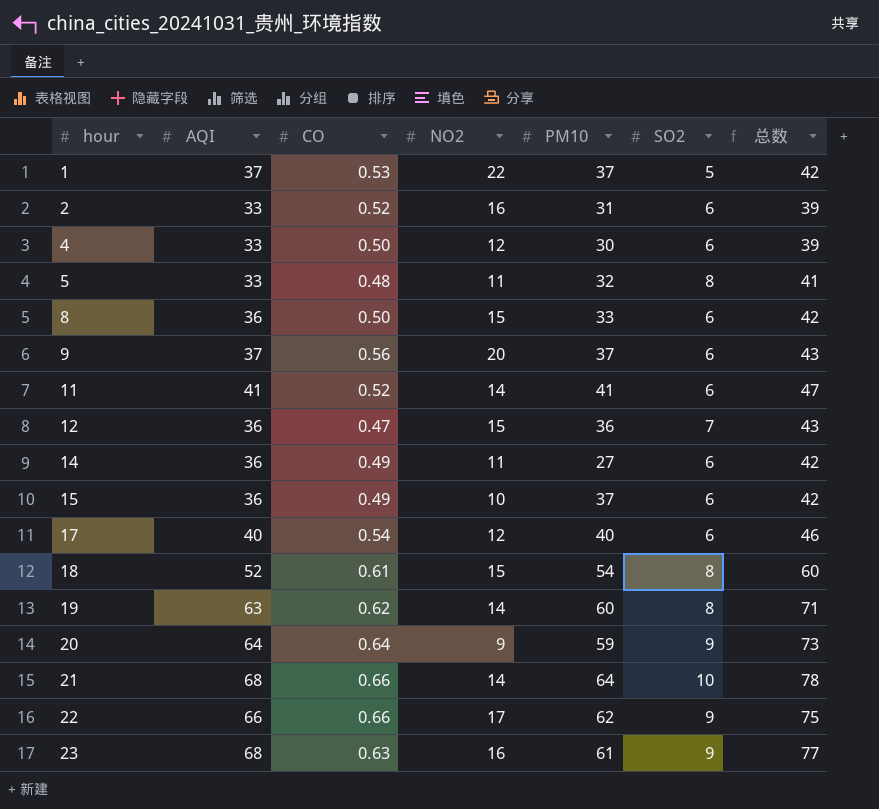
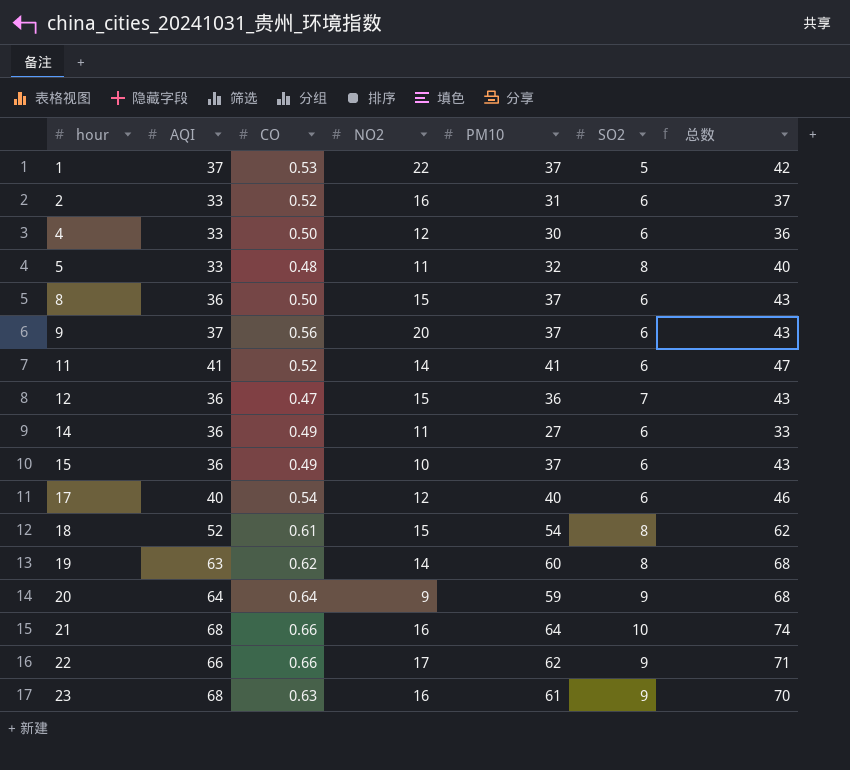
column 总数 | formula: [AQI] + [SO2] -> [PM10] + [SO2]
8 | PM10: 33 -> 37
21 | NO2: 14 -> 16

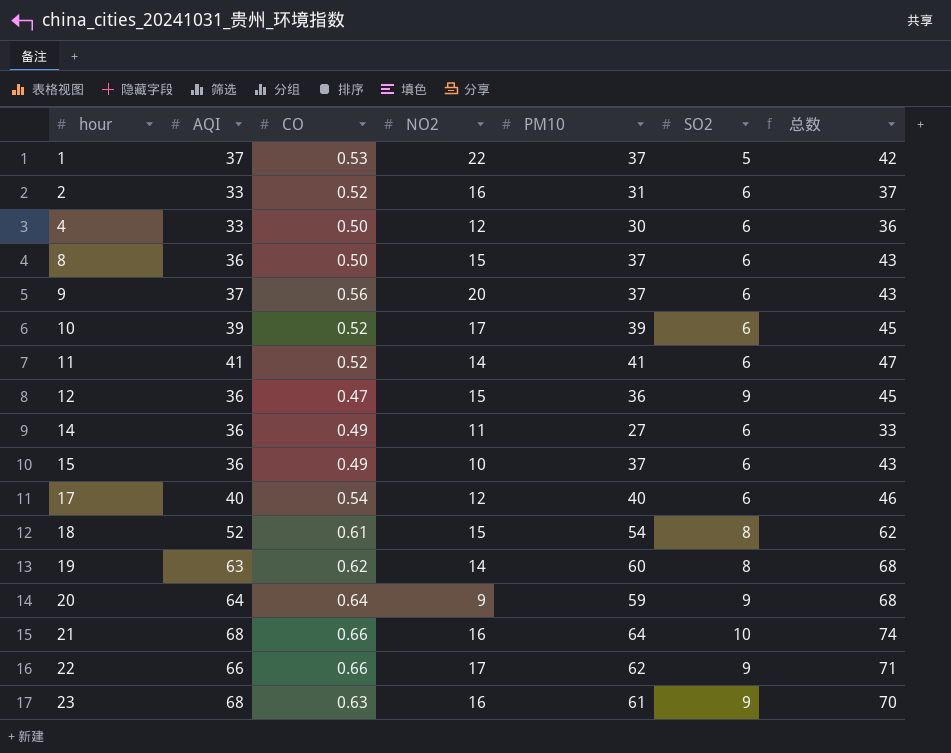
row 5: 33 | 0.48 | 11 | 32 | 8 | 40 -> none
row 10: none -> 39 | 0.52 | 17 | 39 | 6 | 45
12 | SO2: 7 -> 9
12 | 总数: 43 -> 45

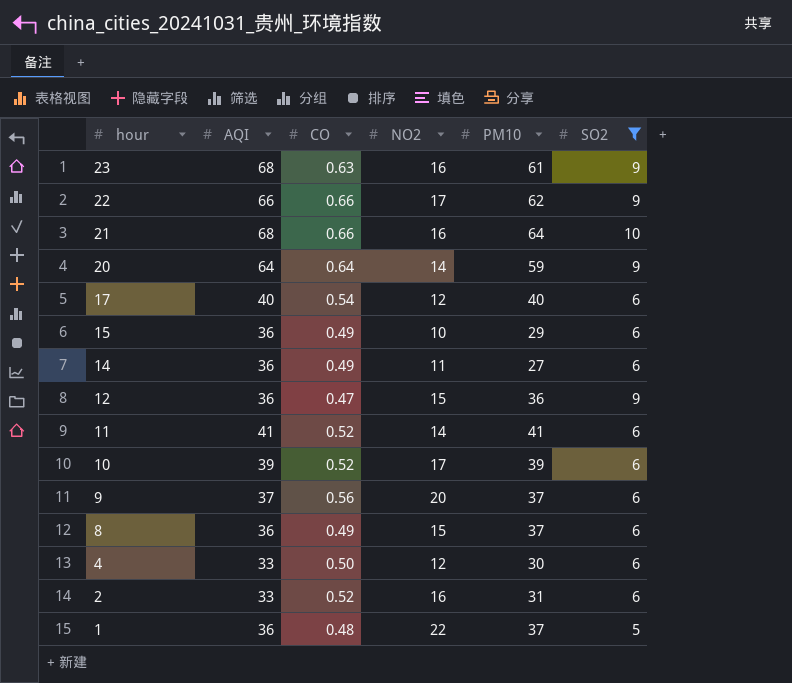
filter: none -> SO2 != 8
row order: hour ascending -> hour descending
column 总数 | formula: [PM10] + [SO2] -> none
20 | NO2: 9 -> 14
15 | PM10: 37 -> 29
8 | CO: 0.50 -> 0.49
1 | AQI: 37 -> 36
1 | CO: 0.53 -> 0.48

